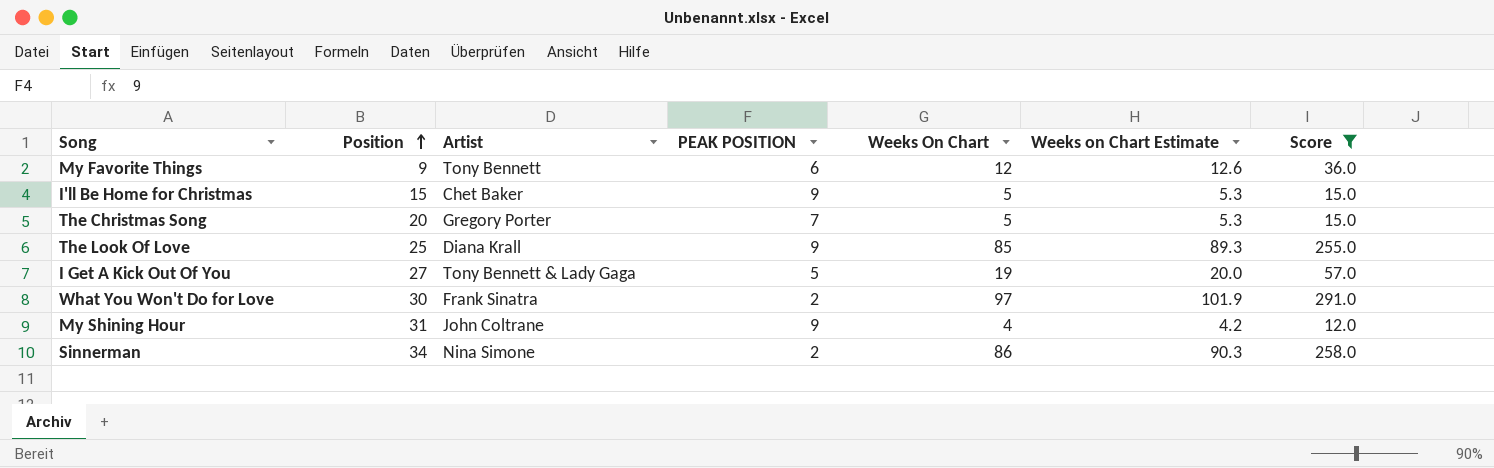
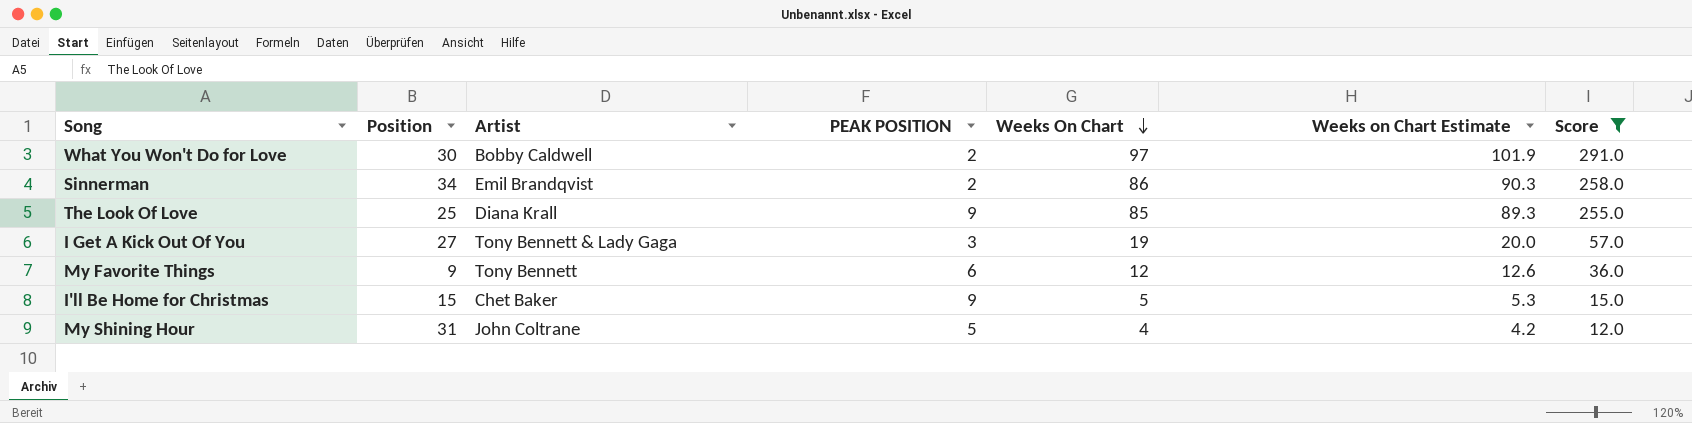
row order: Position ascending -> Weeks On Chart descending
row The Christmas Song: 20 | Gregory Porter | 7 | 5 | 5.3 | 15.0 -> none
What You Won't Do for Love | Artist: Frank Sinatra -> Bobby Caldwell
Sinnerman | Artist: Nina Simone -> Emil Brandqvist
I Get A Kick Out Of You | PEAK POSITION: 5 -> 3
My Shining Hour | PEAK POSITION: 9 -> 5

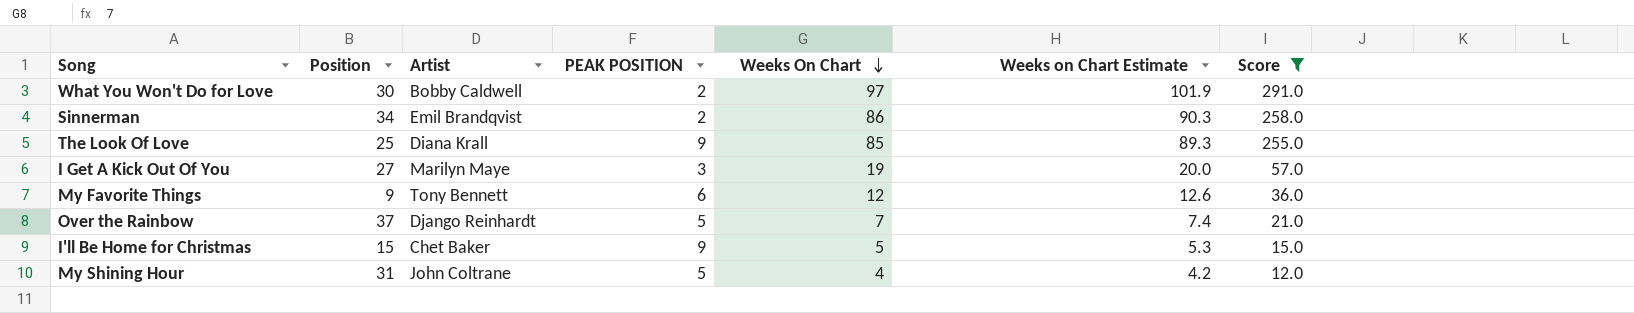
I Get A Kick Out Of You | Artist: Tony Bennett & Lady Gaga -> Marilyn Maye
row Over the Rainbow: none -> 37 | Django Reinhardt | 5 | 7 | 7.4 | 21.0

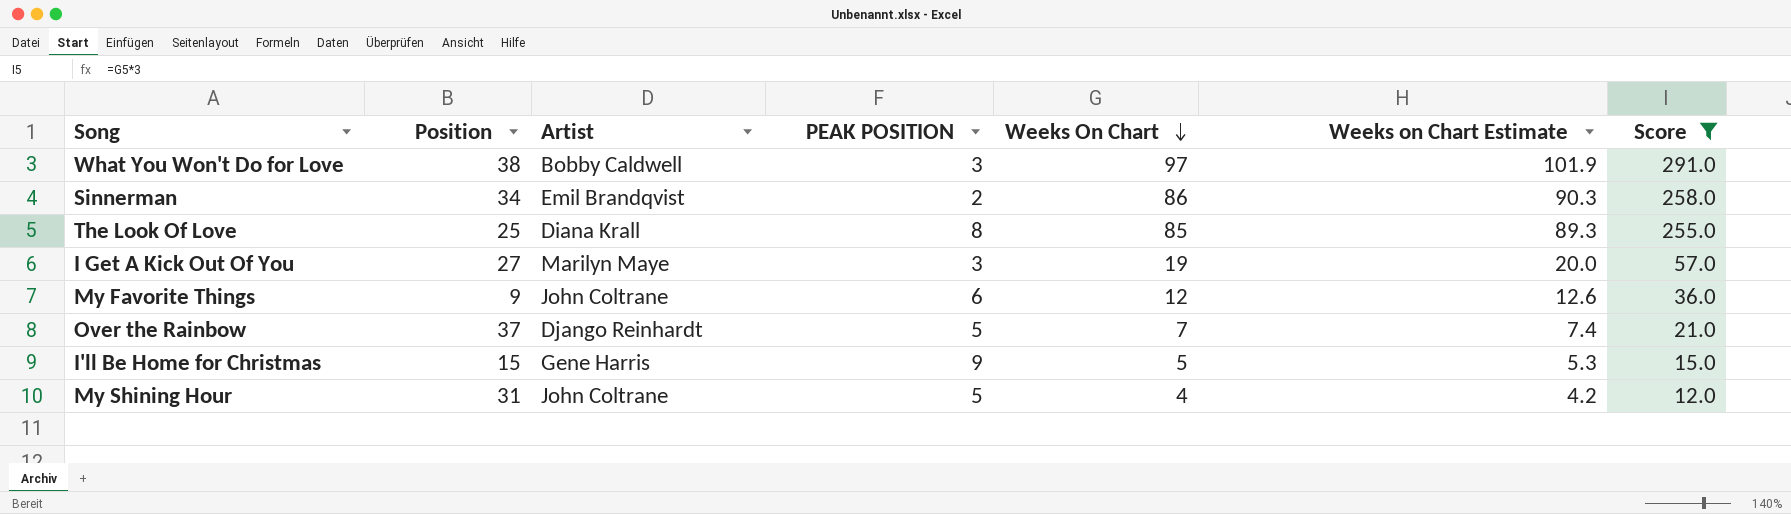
What You Won't Do for Love | Position: 30 -> 38
What You Won't Do for Love | PEAK POSITION: 2 -> 3
The Look Of Love | PEAK POSITION: 9 -> 8
My Favorite Things | Artist: Tony Bennett -> John Coltrane
I'll Be Home for Christmas | Artist: Chet Baker -> Gene Harris

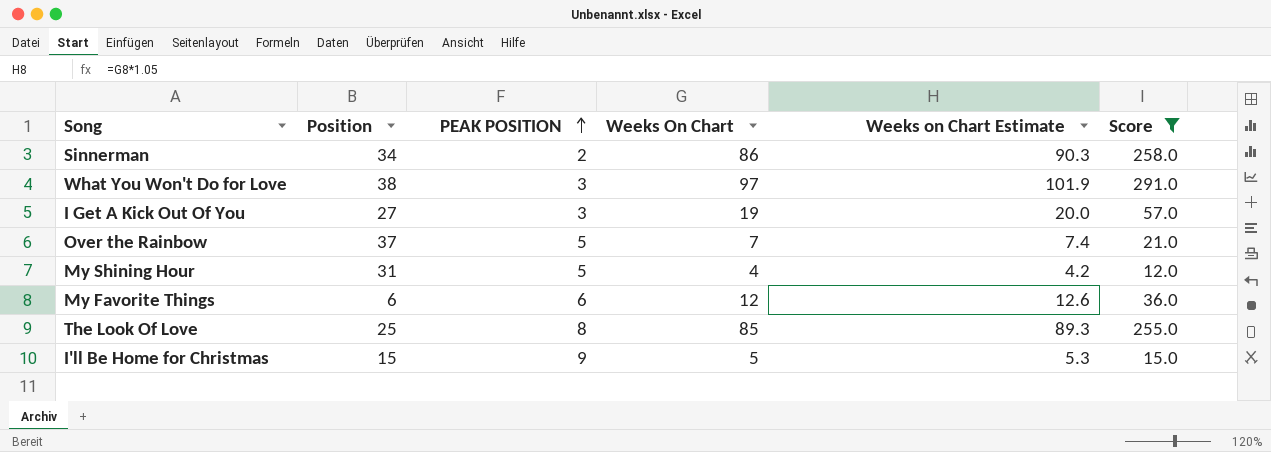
row order: Weeks On Chart descending -> PEAK POSITION ascending
column Artist | position: 3 -> none
My Favorite Things | Position: 9 -> 6

